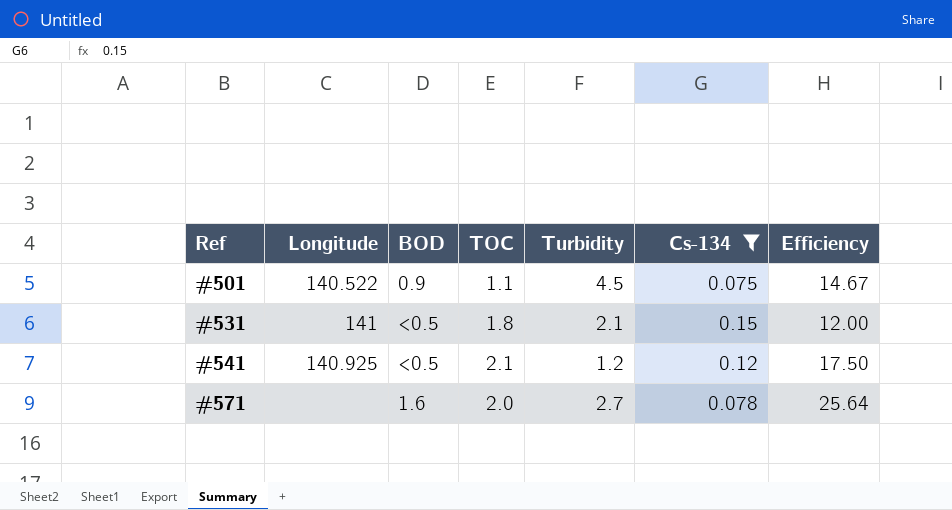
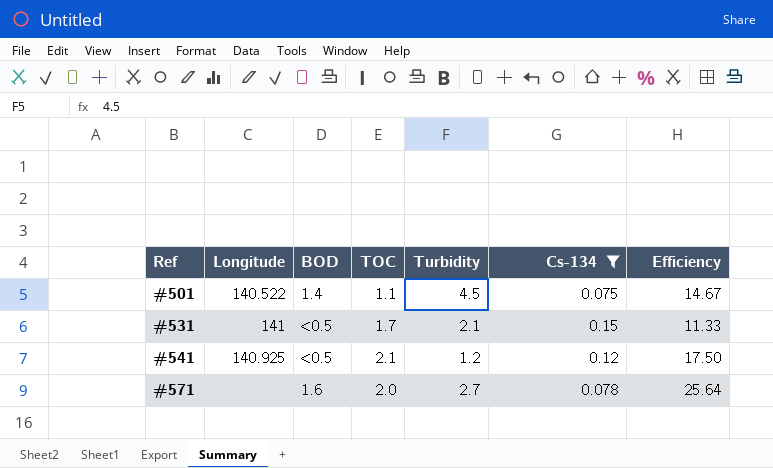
#501 | BOD: 0.9 -> 1.4
#531 | TOC: 1.8 -> 1.7
#531 | Efficiency: 12.00 -> 11.33

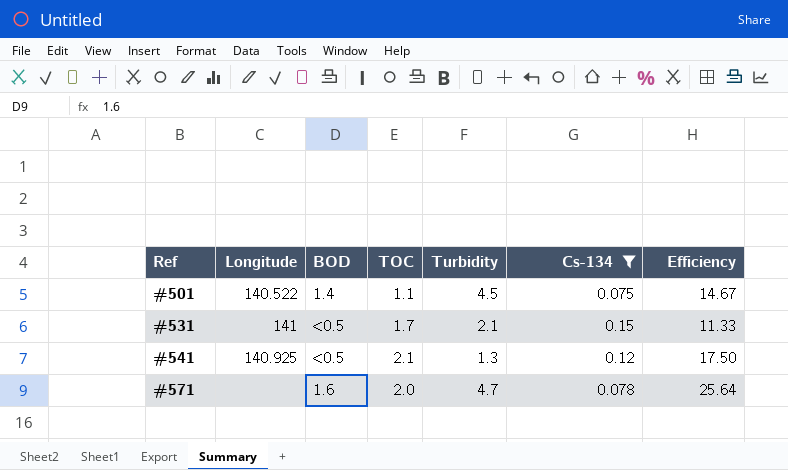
#541 | Turbidity: 1.2 -> 1.3
#571 | Turbidity: 2.7 -> 4.7

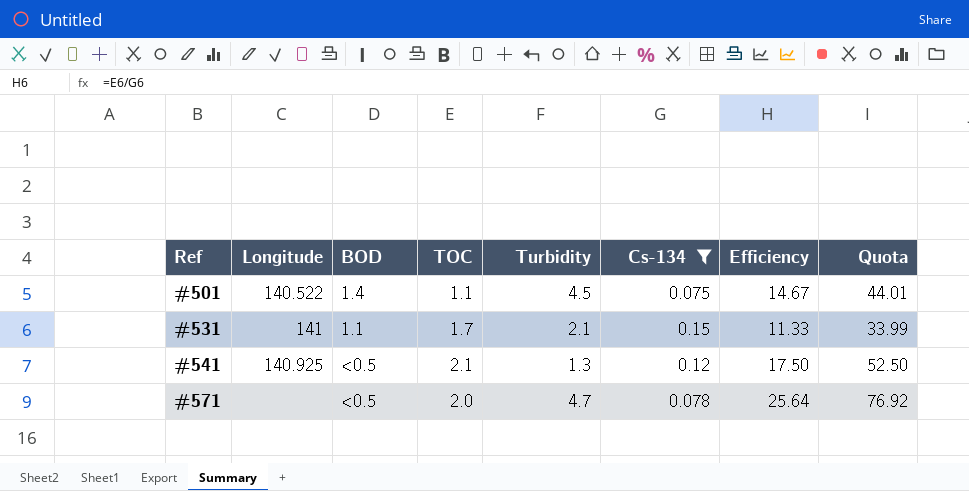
column Quota | formula: none -> [Efficiency] * 3
#531 | BOD: <0.5 -> 1.1
#571 | BOD: 1.6 -> <0.5

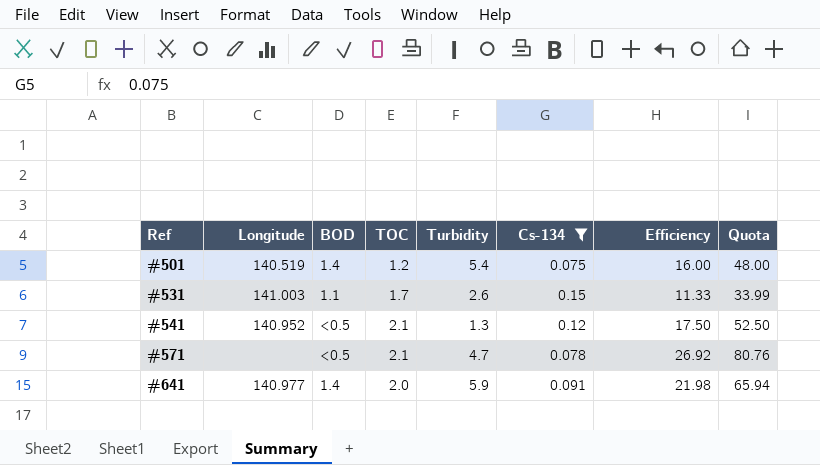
#501 | Longitude: 140.522 -> 140.519
#501 | TOC: 1.1 -> 1.2
#501 | Turbidity: 4.5 -> 5.4
#501 | Efficiency: 14.67 -> 16.00
#501 | Quota: 44.01 -> 48.00
#531 | Longitude: 141 -> 141.003
#531 | Turbidity: 2.1 -> 2.6
#541 | Longitude: 140.925 -> 140.952
#571 | TOC: 2.0 -> 2.1
#571 | Efficiency: 25.64 -> 26.92
#571 | Quota: 76.92 -> 80.76
row #641: none -> 140.977 | 1.4 | 2.0 | 5.9 | 0.091 | 21.98 | 65.94

